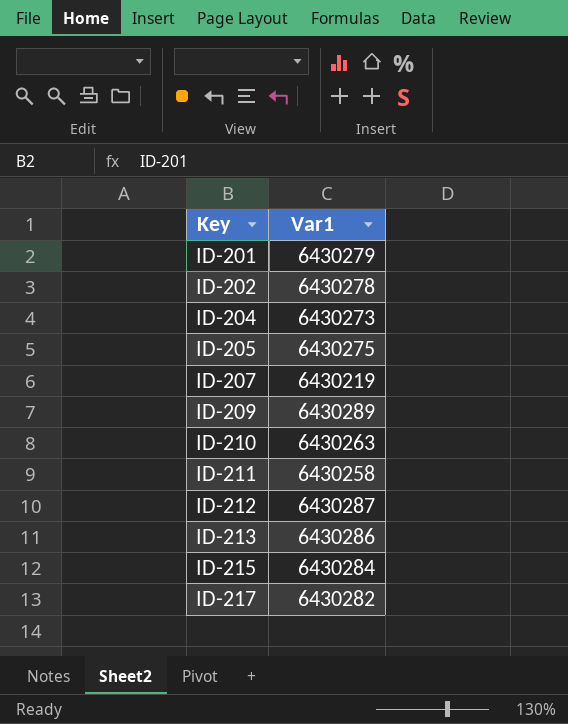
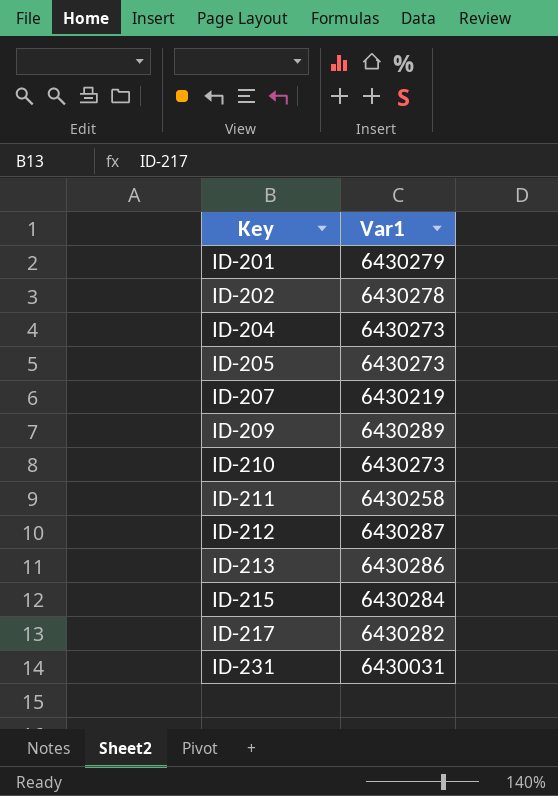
ID-205 | Var1: 6430275 -> 6430273
ID-210 | Var1: 6430263 -> 6430273
row ID-231: none -> 6430031

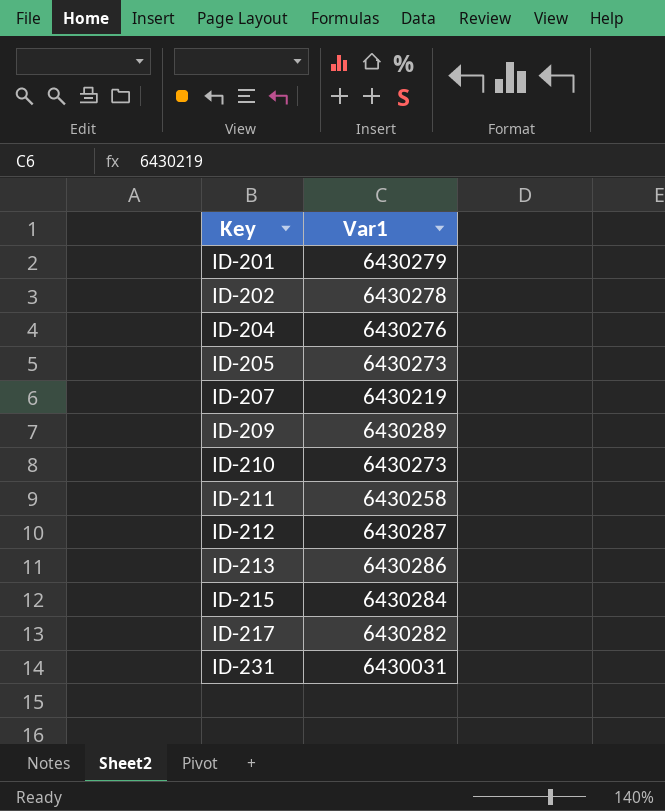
ID-204 | Var1: 6430273 -> 6430276

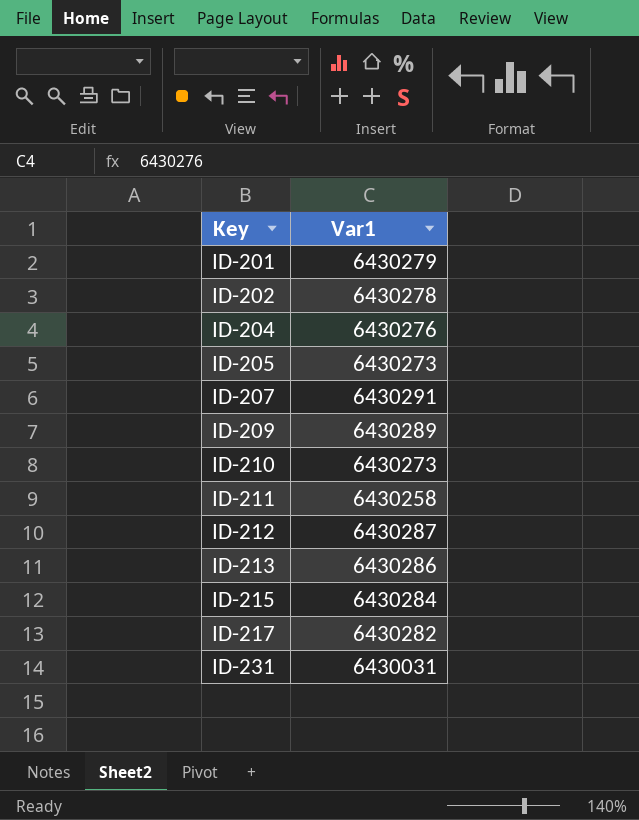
ID-207 | Var1: 6430219 -> 6430291

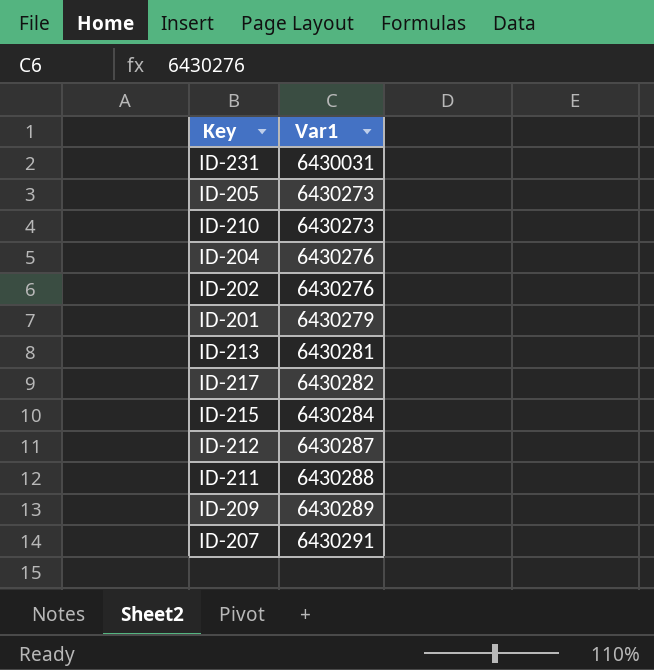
row order: Key ascending -> Var1 ascending
ID-202 | Var1: 6430278 -> 6430276
ID-213 | Var1: 6430286 -> 6430281
ID-211 | Var1: 6430258 -> 6430288

